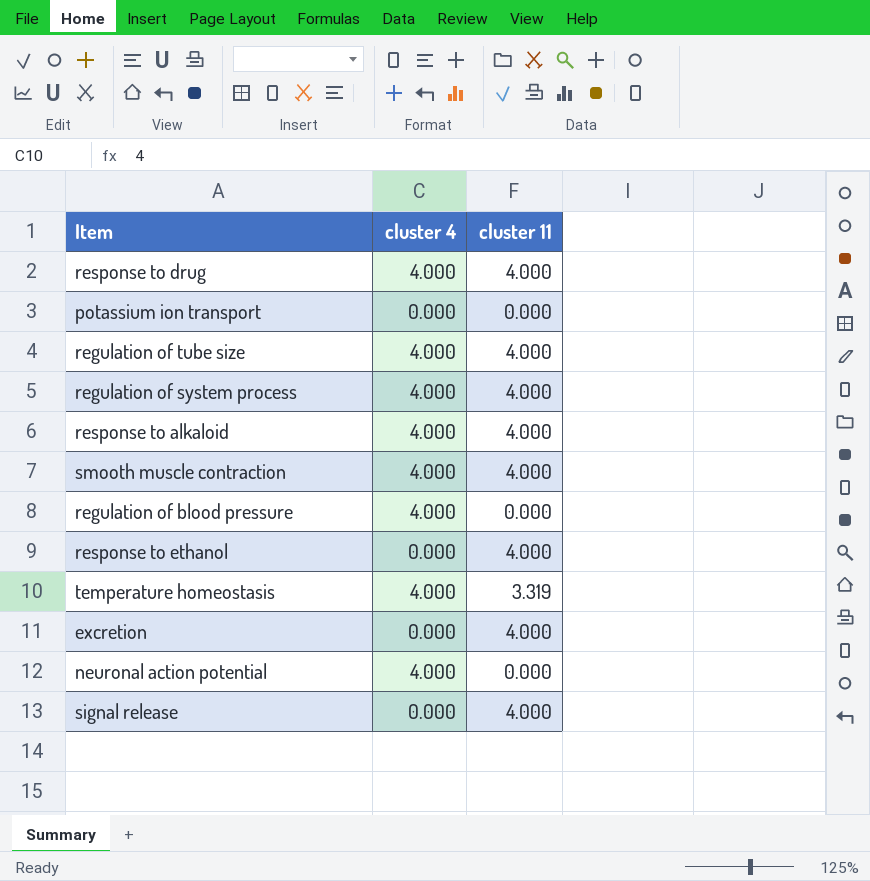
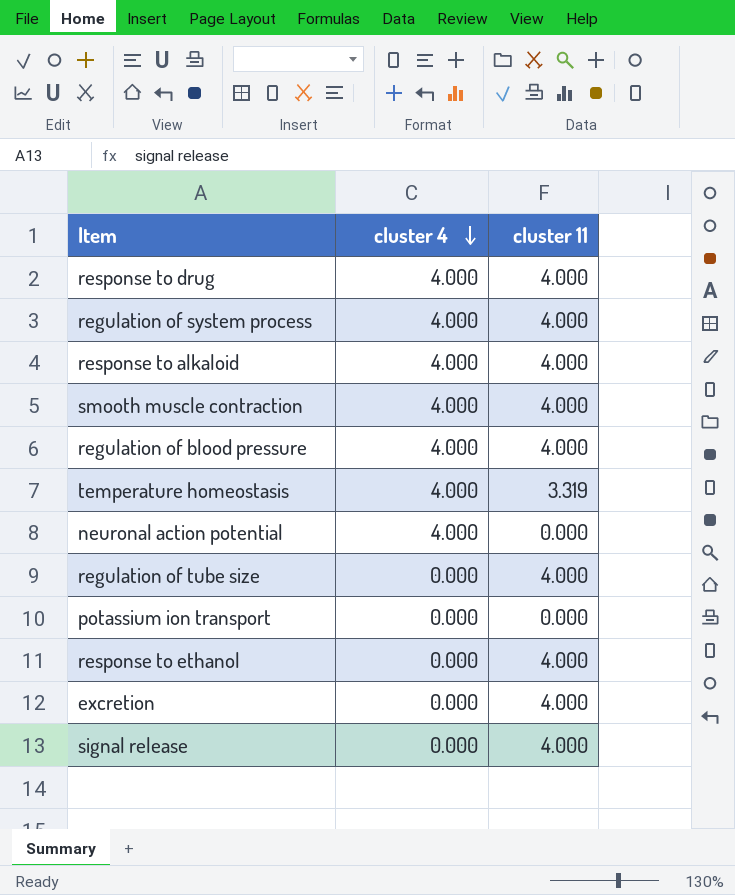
row order: none -> cluster 4 descending
regulation of blood pressure | cluster 11: 0.000 -> 4.000
regulation of tube size | cluster 4: 4.000 -> 0.000

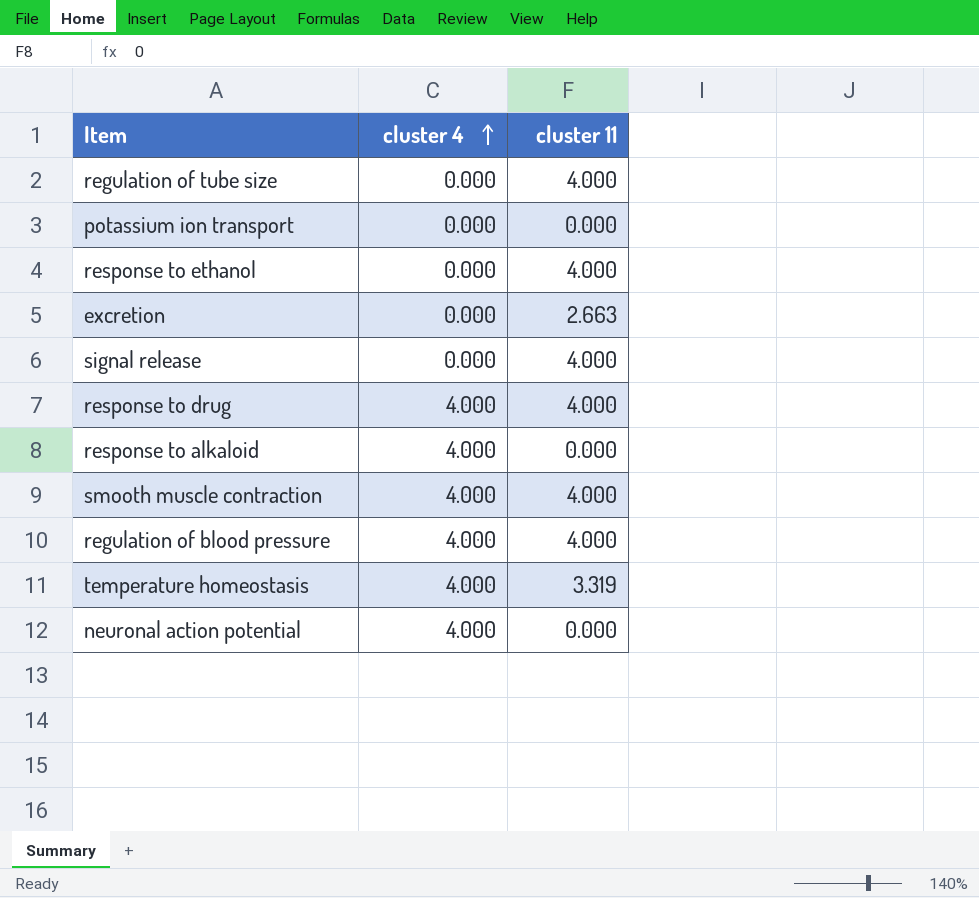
row order: cluster 4 descending -> cluster 4 ascending
row regulation of system process: 4.000 | 4.000 -> none
excretion | cluster 11: 4.000 -> 2.663
response to alkaloid | cluster 11: 4.000 -> 0.000

